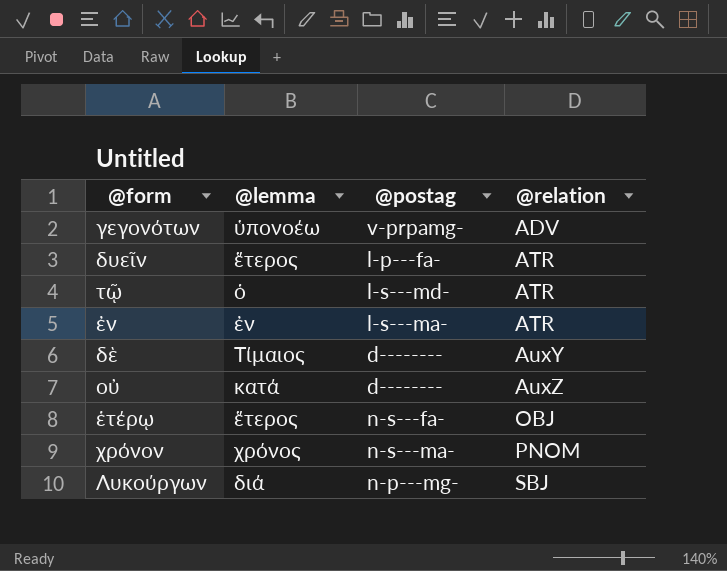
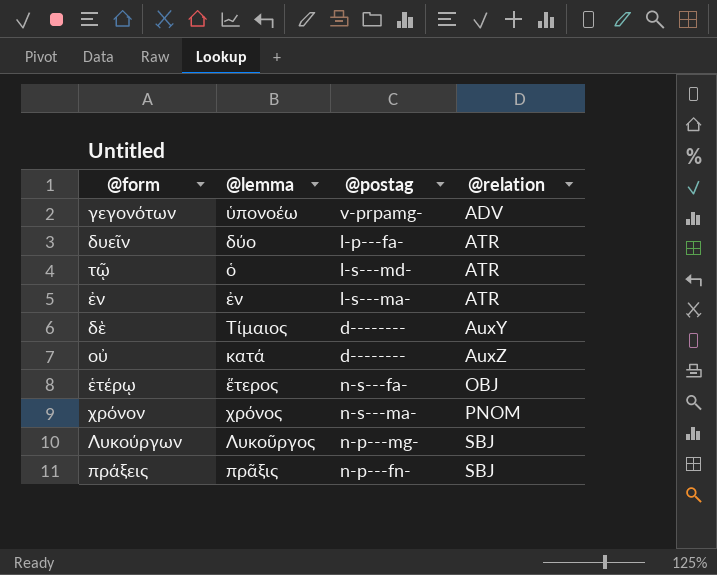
δυεῖν | @lemma: ἕτερος -> δύο
Λυκούργων | @lemma: διά -> Λυκοῦργος
row πράξεις: none -> πρᾶξις | n-p---fn- | SBJ

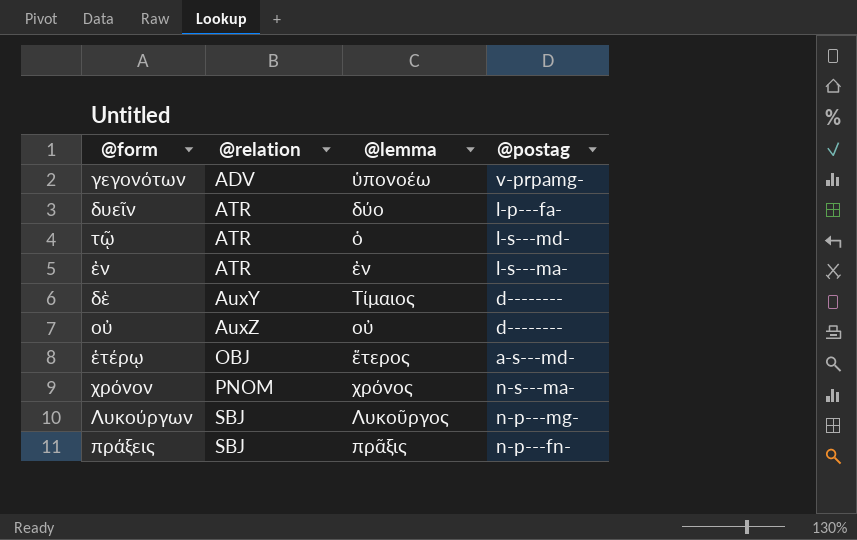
column @relation | position: 4 -> 2
οὐ | @lemma: κατά -> οὐ
ἑτέρῳ | @postag: n-s---fa- -> a-s---md-

